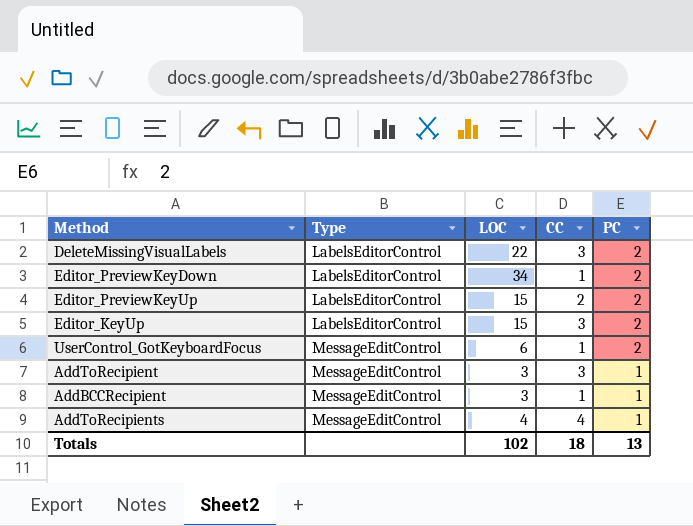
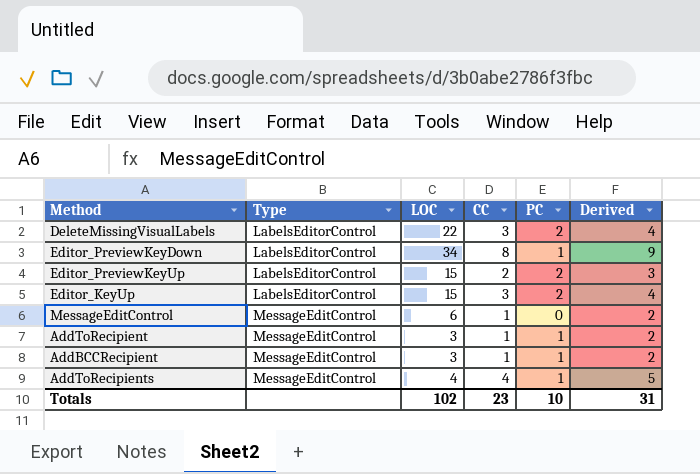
column Derived | formula: none -> [CC] + 1
row UserControl_GotKeyboardFocus: MessageEditControl | 6 | 1 | 2 -> none
Editor_PreviewKeyDown | CC: 1 -> 8
Editor_PreviewKeyDown | PC: 2 -> 1
row MessageEditControl: none -> MessageEditControl | 6 | 1 | 0 | 2
AddToRecipient | CC: 3 -> 1
Totals | CC: 18 -> 23
Totals | PC: 13 -> 10

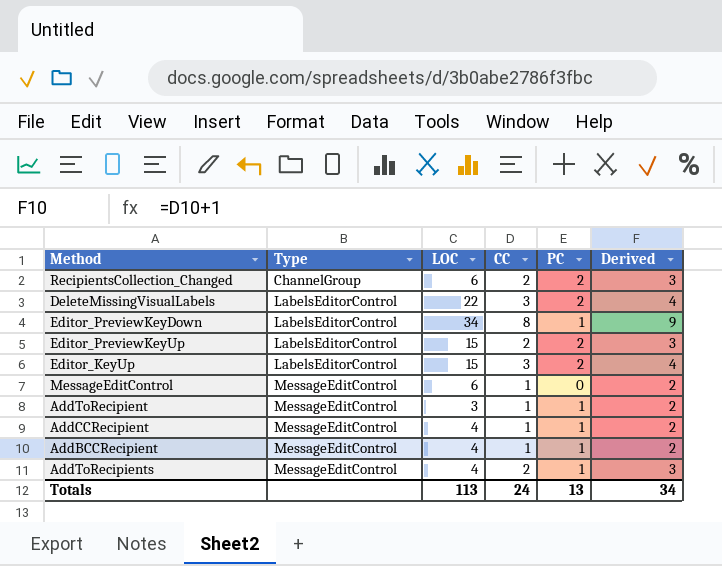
row RecipientsCollection_Changed: none -> ChannelGroup | 6 | 2 | 2 | 3
row AddCCRecipient: none -> MessageEditControl | 4 | 1 | 1 | 2
AddBCCRecipient | LOC: 3 -> 4
AddToRecipients | CC: 4 -> 2
AddToRecipients | Derived: 5 -> 3
Totals | LOC: 102 -> 113
Totals | CC: 23 -> 24
Totals | PC: 10 -> 13
Totals | Derived: 31 -> 34

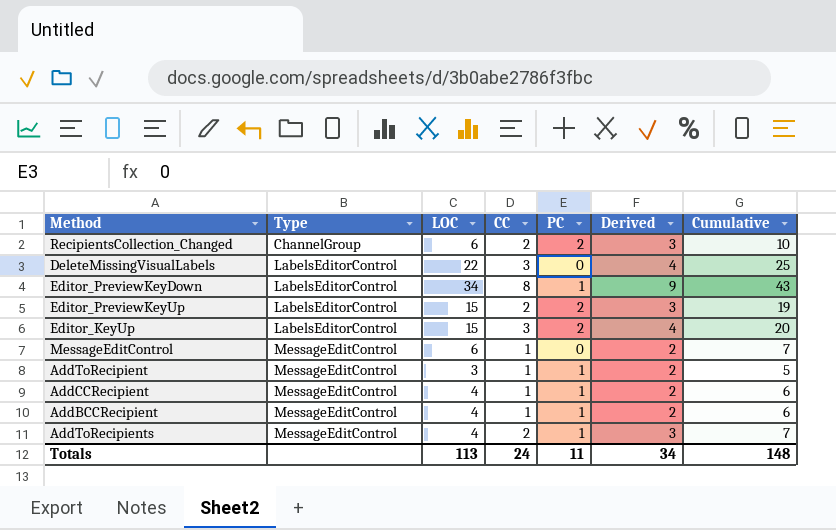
column Cumulative | formula: none -> [LOC] + [CC] + [PC]
DeleteMissingVisualLabels | PC: 2 -> 0
Totals | PC: 13 -> 11

